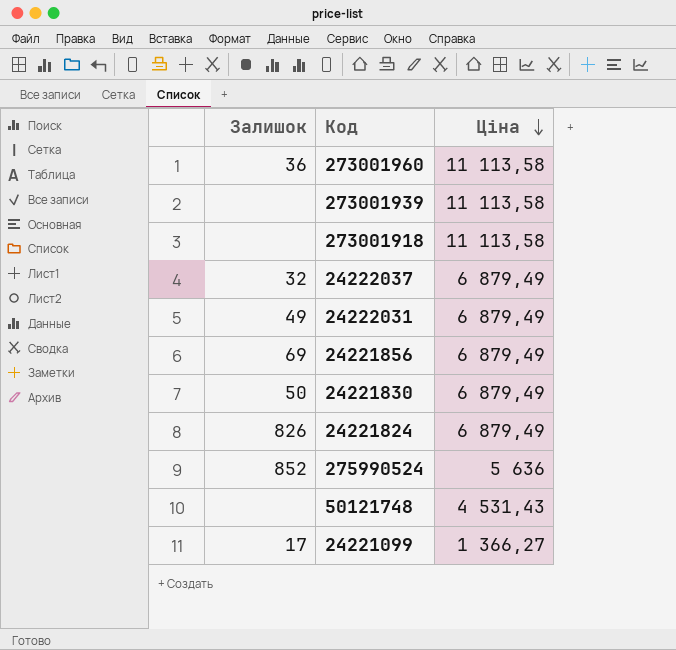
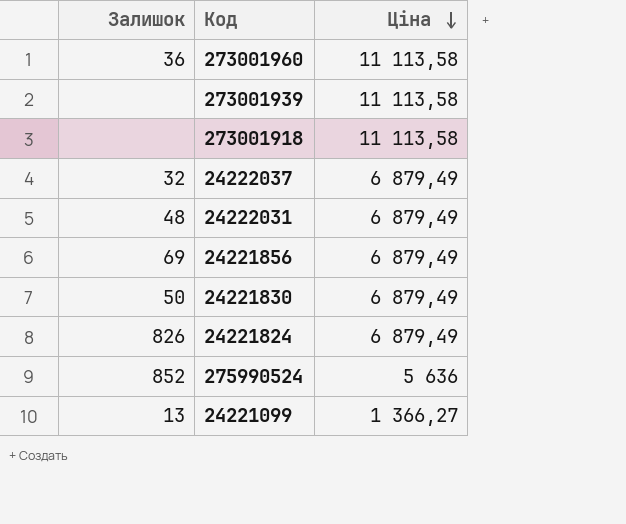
row 50121748: none | 4 531,43 -> none
24222031 | Залишок: 49 -> 48
24221099 | Залишок: 17 -> 13

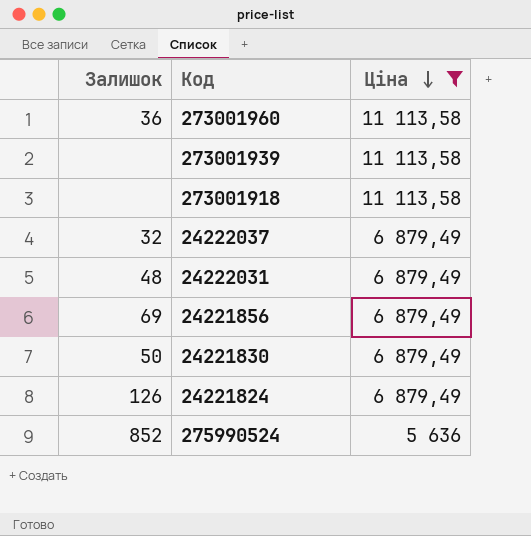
filter: none -> Ціна != 1 366,27
24221824 | Залишок: 826 -> 126

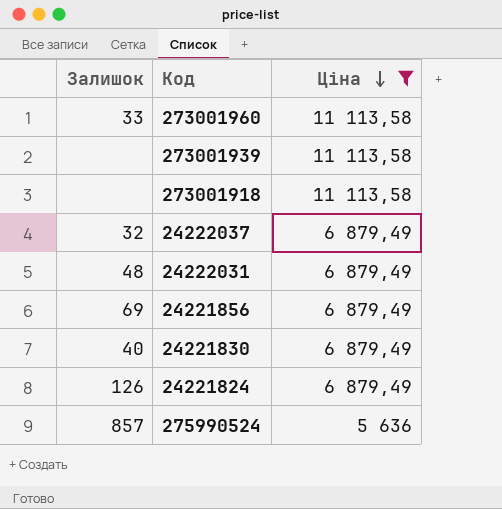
273001960 | Залишок: 36 -> 33
24221830 | Залишок: 50 -> 40
275990524 | Залишок: 852 -> 857

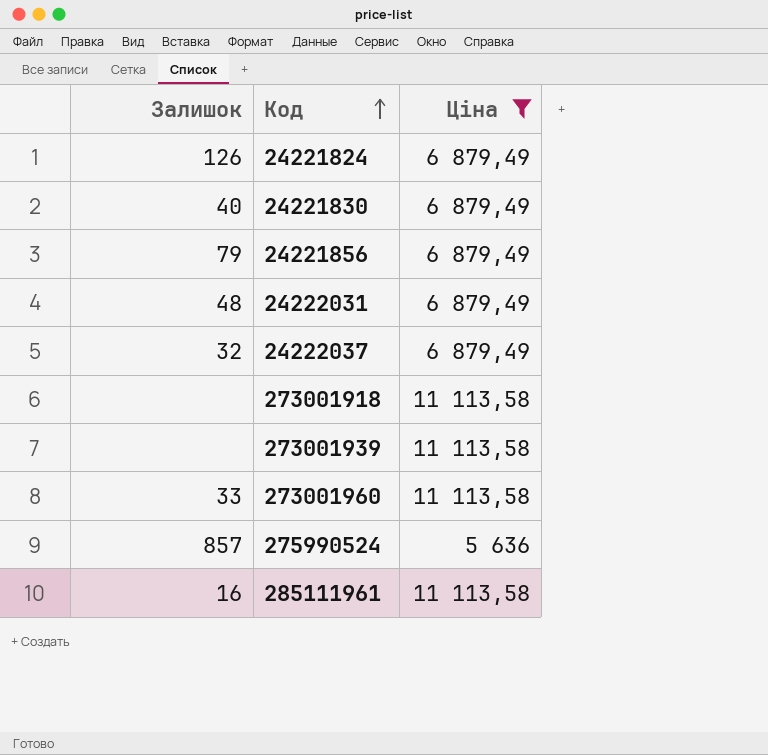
row order: Ціна descending -> Код ascending
24221856 | Залишок: 69 -> 79
row 285111961: none -> 16 | 11 113,58

